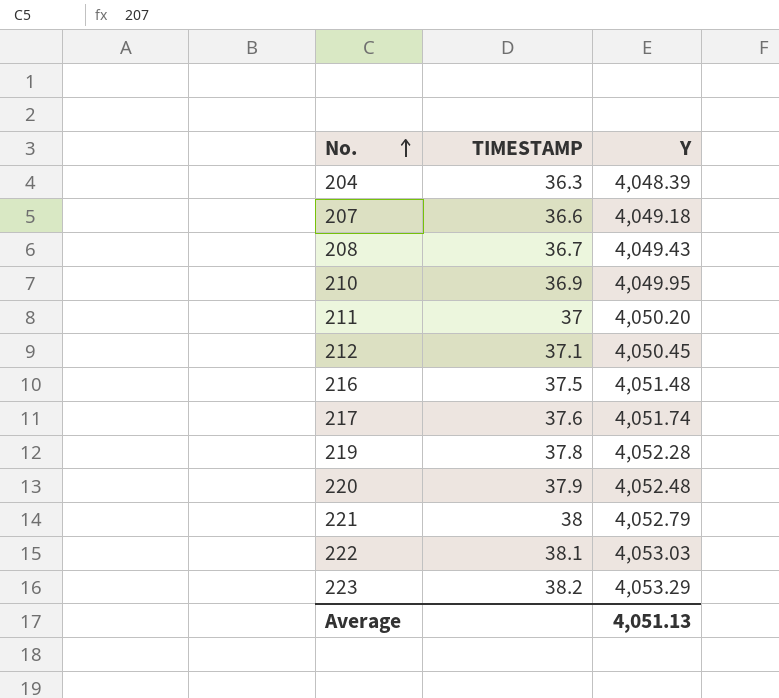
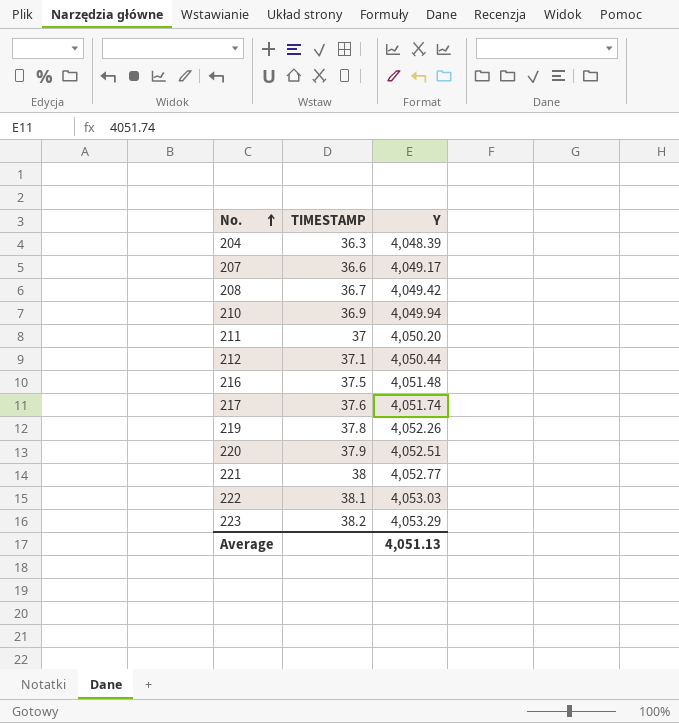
207 | Y: 4,049.18 -> 4,049.17
208 | Y: 4,049.43 -> 4,049.42
210 | Y: 4,049.95 -> 4,049.94
212 | Y: 4,050.45 -> 4,050.44
219 | Y: 4,052.28 -> 4,052.26
220 | Y: 4,052.48 -> 4,052.51
221 | Y: 4,052.79 -> 4,052.77

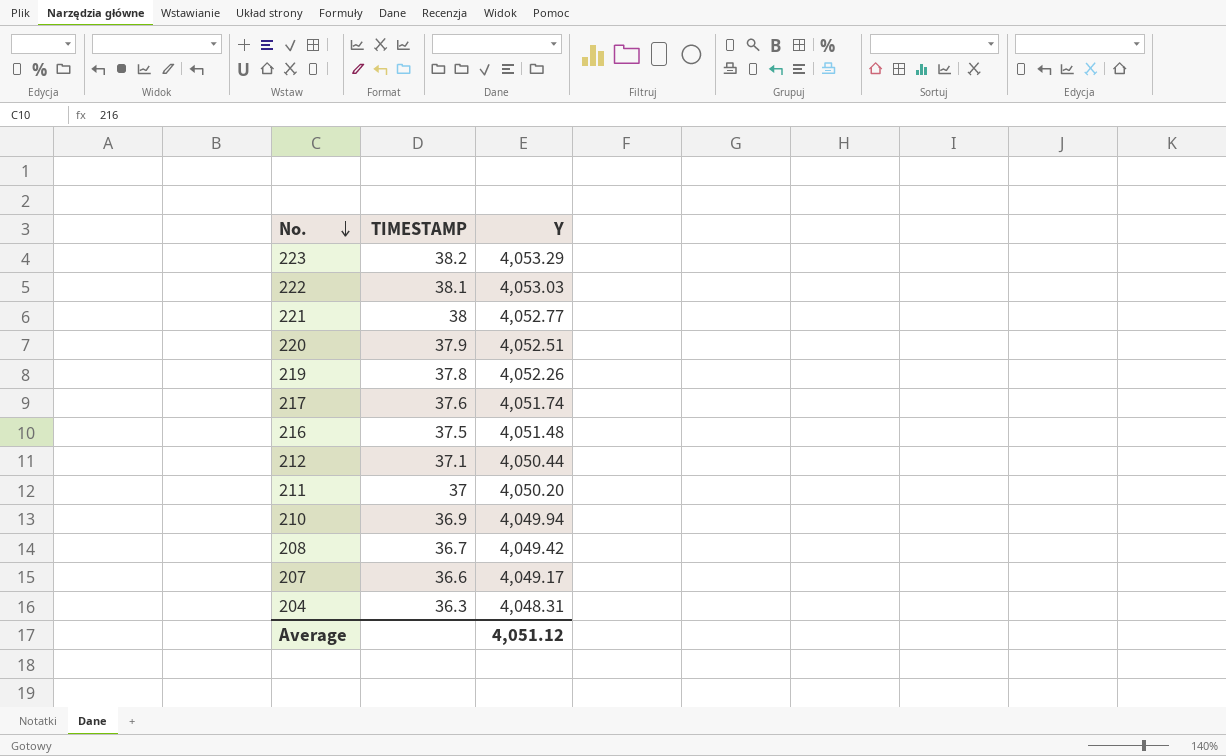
row order: No. ascending -> No. descending
204 | Y: 4,048.39 -> 4,048.31
Average | Y: 4,051.13 -> 4,051.12

